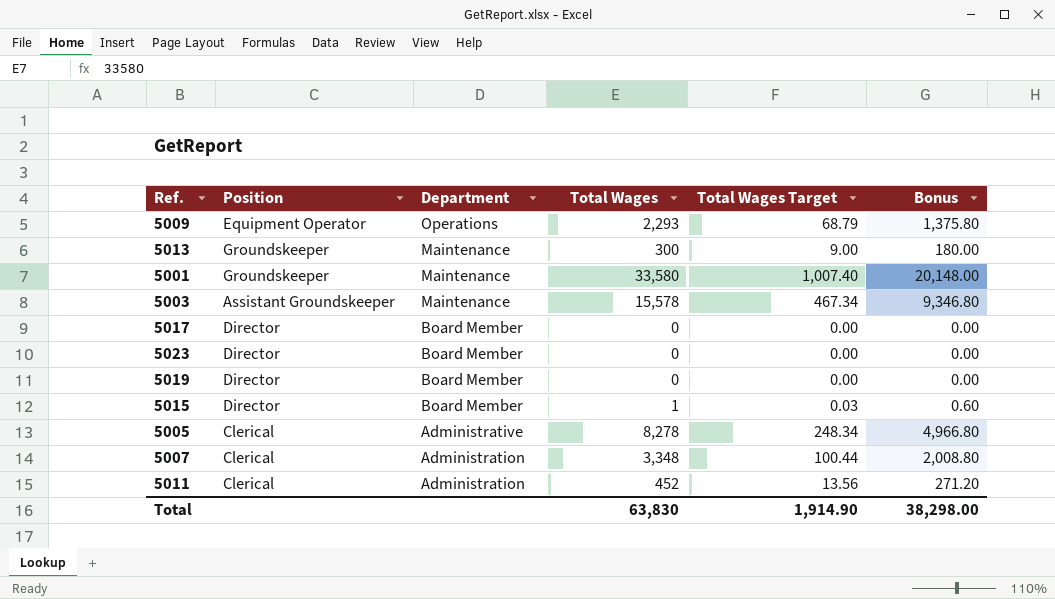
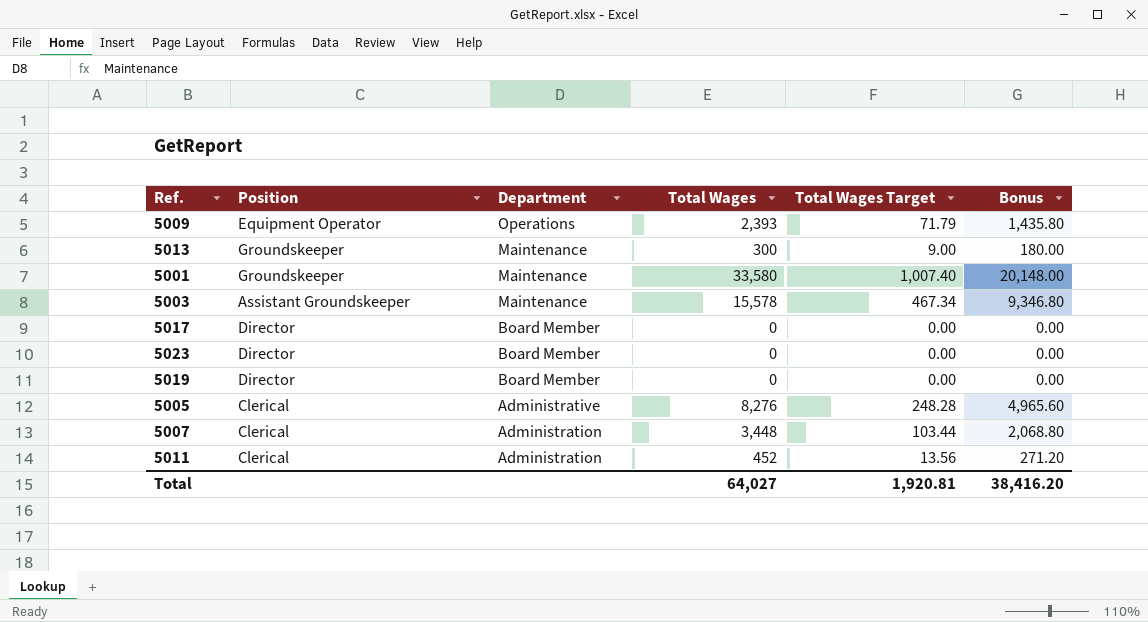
row 5015: Director | Board Member | 1 | 0.03 | 0.60 -> none
5009 | Total Wages: 2,293 -> 2,393
5009 | Total Wages Target: 68.79 -> 71.79
5009 | Bonus: 1,375.80 -> 1,435.80
5005 | Total Wages: 8,278 -> 8,276
5005 | Total Wages Target: 248.34 -> 248.28
5005 | Bonus: 4,966.80 -> 4,965.60
5007 | Total Wages: 3,348 -> 3,448
5007 | Total Wages Target: 100.44 -> 103.44
5007 | Bonus: 2,008.80 -> 2,068.80
Total | Total Wages: 63,830 -> 64,027
Total | Total Wages Target: 1,914.90 -> 1,920.81
Total | Bonus: 38,298.00 -> 38,416.20

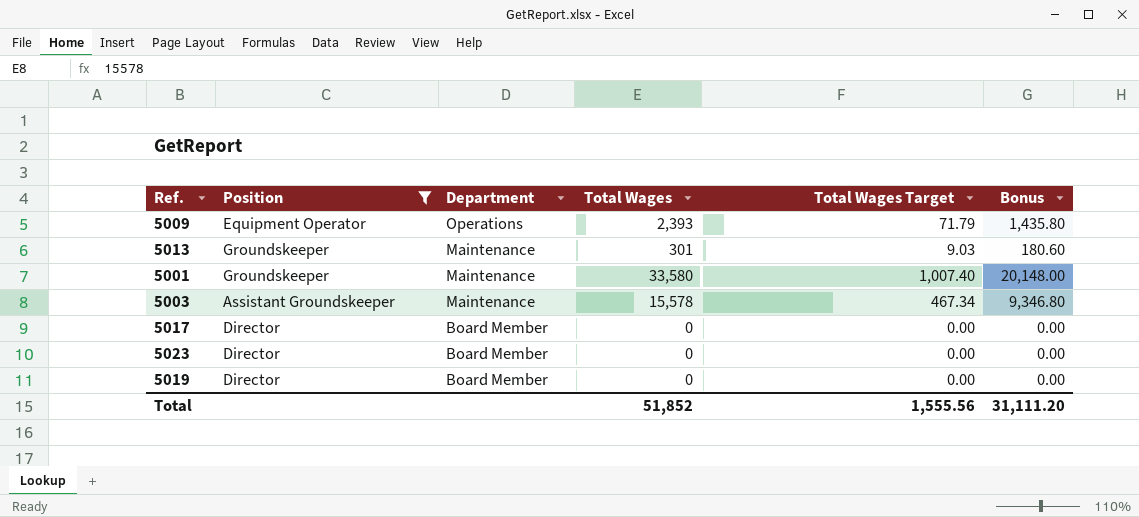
filter: none -> Position != Clerical
5013 | Total Wages: 300 -> 301
5013 | Total Wages Target: 9.00 -> 9.03
5013 | Bonus: 180.00 -> 180.60
Total | Total Wages: 64,027 -> 51,852
Total | Total Wages Target: 1,920.81 -> 1,555.56
Total | Bonus: 38,416.20 -> 31,111.20

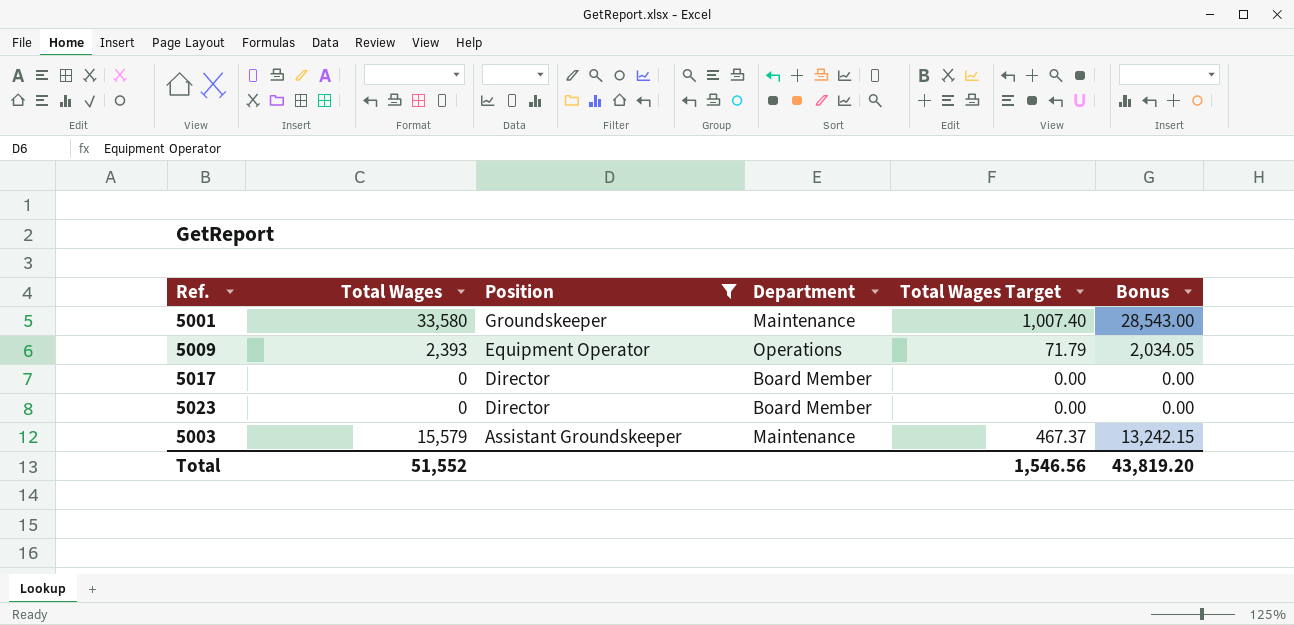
row order: Department descending -> Position descending
column Total Wages | position: 4 -> 2
column Bonus | formula: [Total Wages] * 0.6 -> [Total Wages] * 0.85
row 5013: Groundskeeper | Maintenance | 301 | 9.03 | 180.60 -> none
row 5019: Director | Board Member | 0 | 0.00 | 0.00 -> none
5003 | Total Wages: 15,578 -> 15,579
5003 | Total Wages Target: 467.34 -> 467.37
Total | Total Wages: 51,852 -> 51,552
Total | Total Wages Target: 1,555.56 -> 1,546.56
Total | Bonus: 31,111.20 -> 43,819.20

